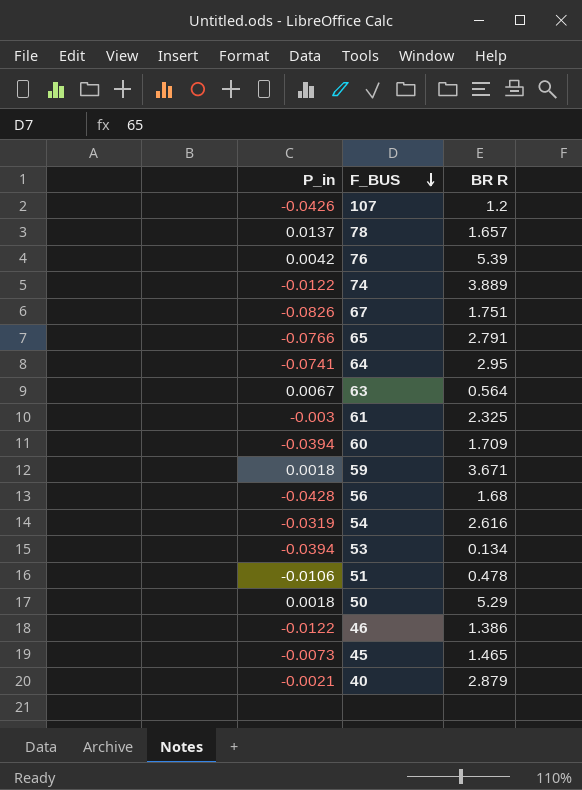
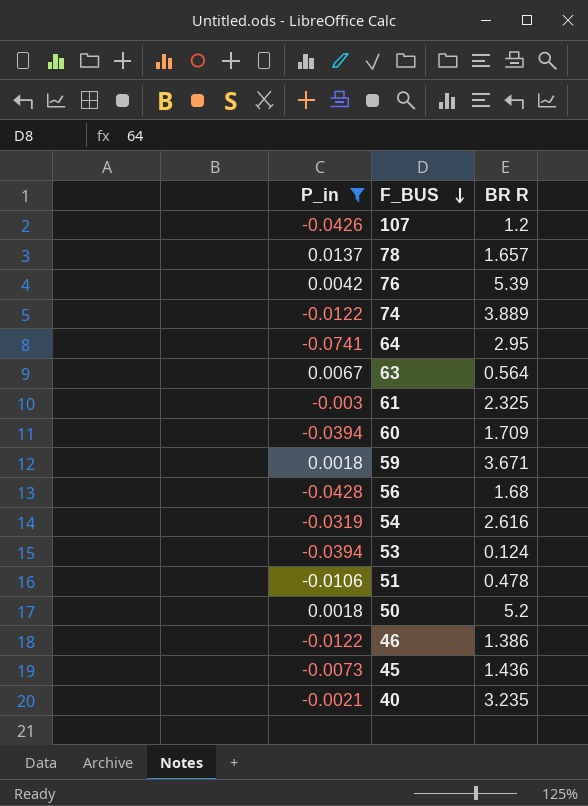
filter: none -> P_in >= -0.0741
53 | BR R: 0.134 -> 0.124
50 | BR R: 5.29 -> 5.2
45 | BR R: 1.465 -> 1.436
40 | BR R: 2.879 -> 3.235

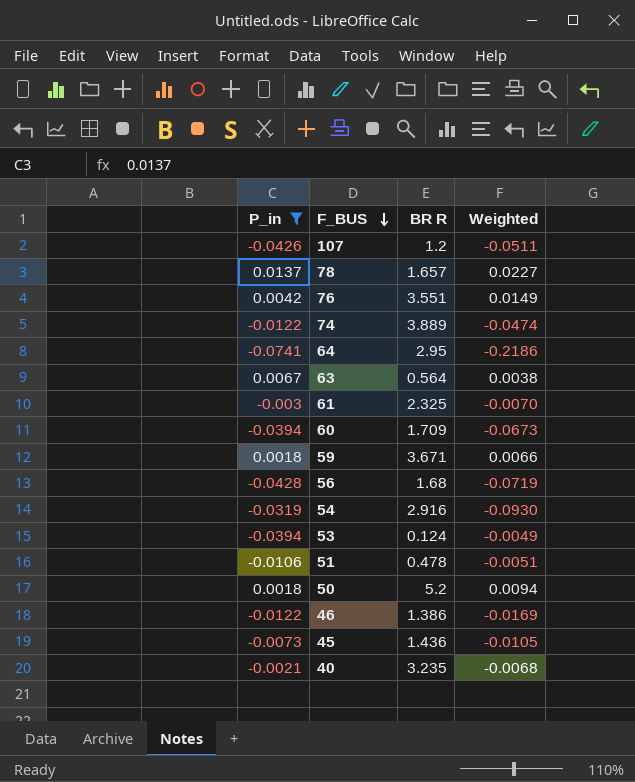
column Weighted | formula: none -> [P_in] * [BR R]
76 | BR R: 5.39 -> 3.551
54 | BR R: 2.616 -> 2.916

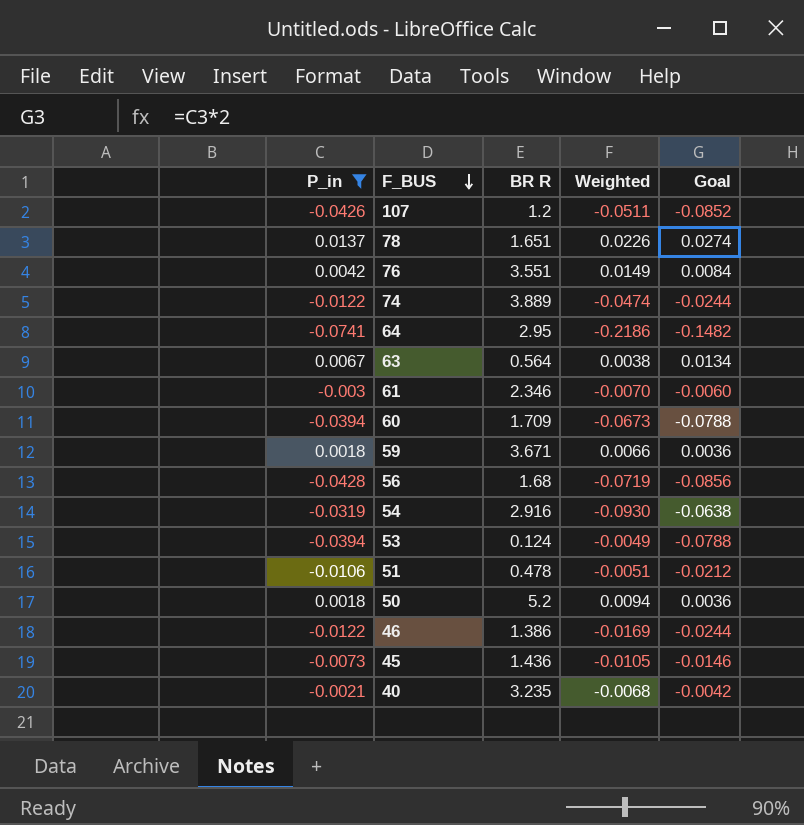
column Goal | formula: none -> [P_in] * 2
78 | BR R: 1.657 -> 1.651
78 | Weighted: 0.0227 -> 0.0226
61 | BR R: 2.325 -> 2.346

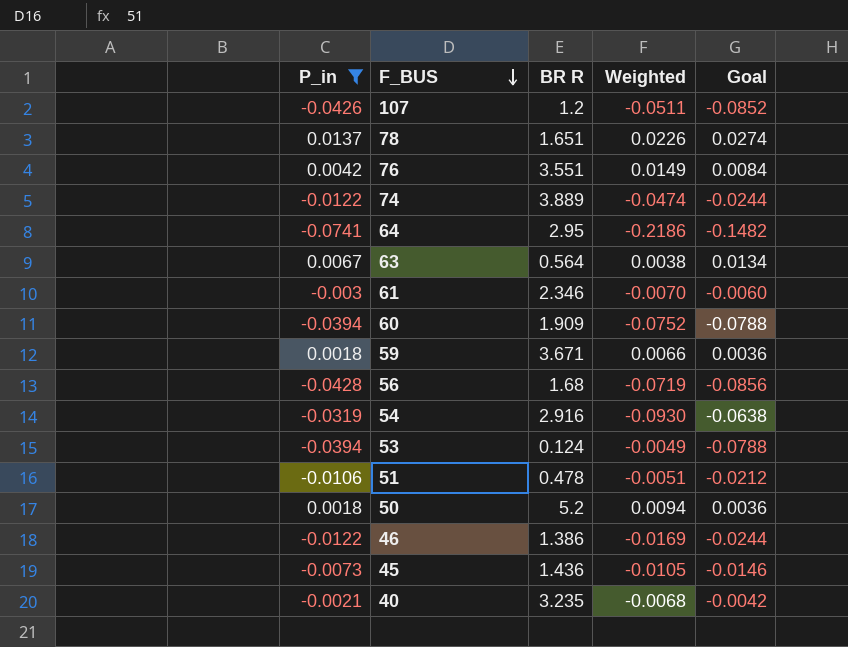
60 | BR R: 1.709 -> 1.909
60 | Weighted: -0.0673 -> -0.0752

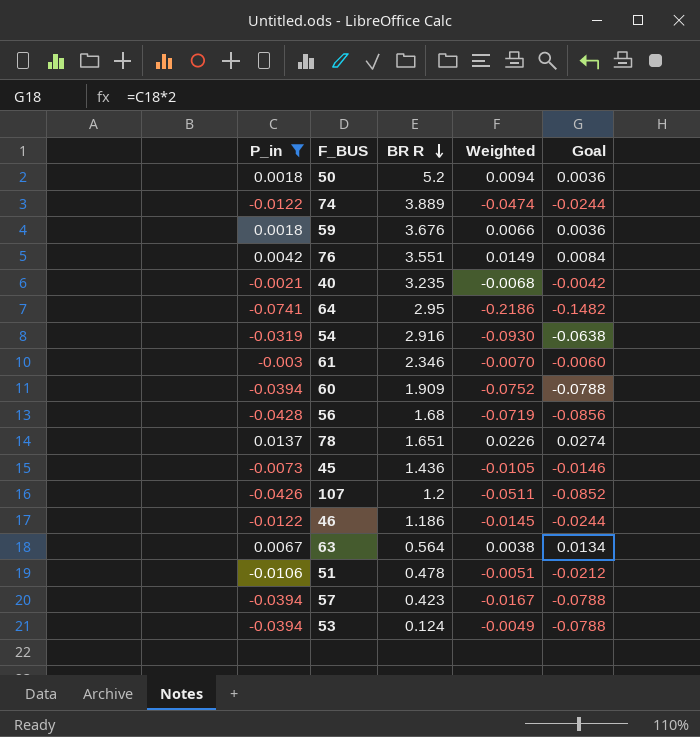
row order: F_BUS descending -> BR R descending
59 | BR R: 3.671 -> 3.676
46 | BR R: 1.386 -> 1.186
46 | Weighted: -0.0169 -> -0.0145
row 57: none -> -0.0394 | 0.423 | -0.0167 | -0.0788

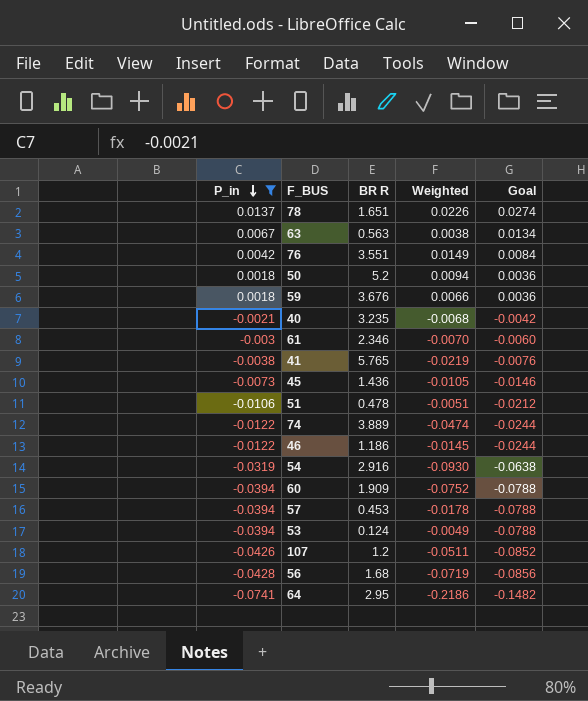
row order: BR R descending -> P_in descending
63 | BR R: 0.564 -> 0.563
row 41: none -> -0.0038 | 5.765 | -0.0219 | -0.0076
57 | BR R: 0.423 -> 0.453
57 | Weighted: -0.0167 -> -0.0178

